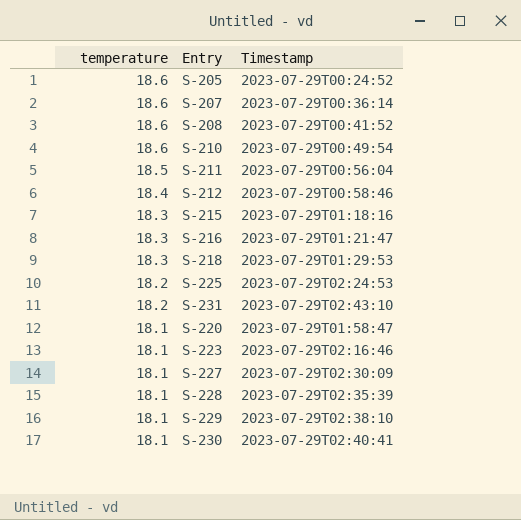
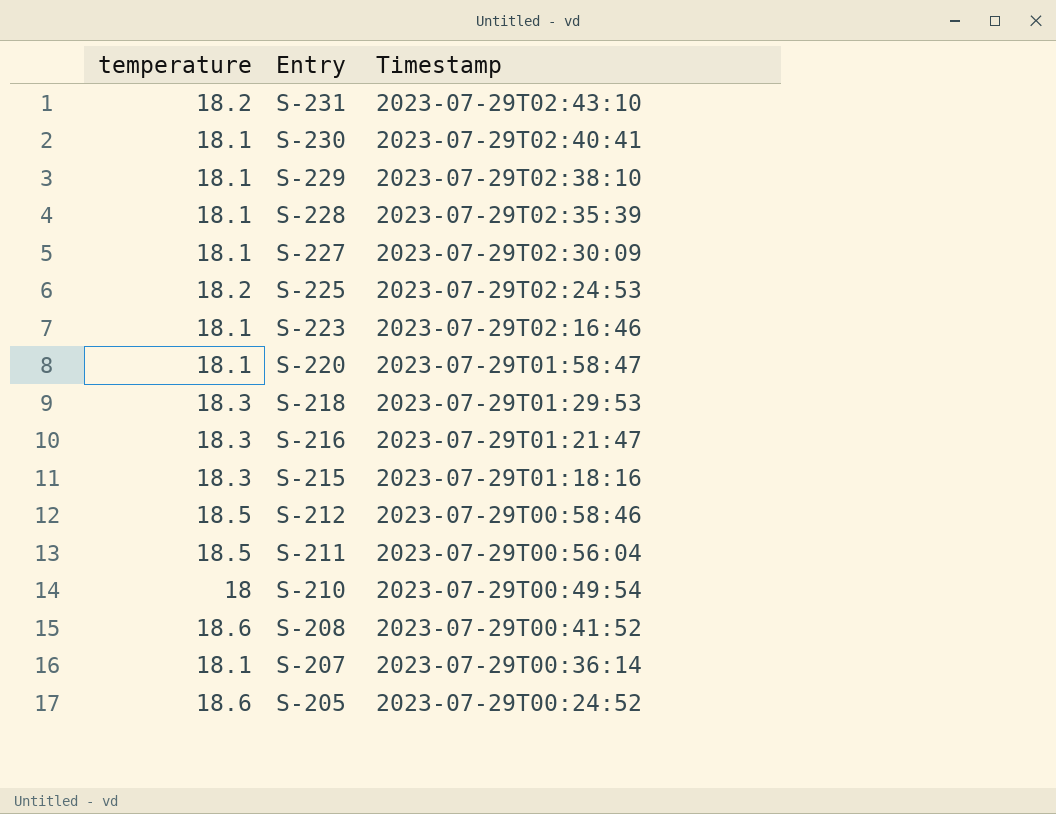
row order: temperature descending -> Entry descending
S-212 | temperature: 18.4 -> 18.5
S-210 | temperature: 18.6 -> 18
S-207 | temperature: 18.6 -> 18.1

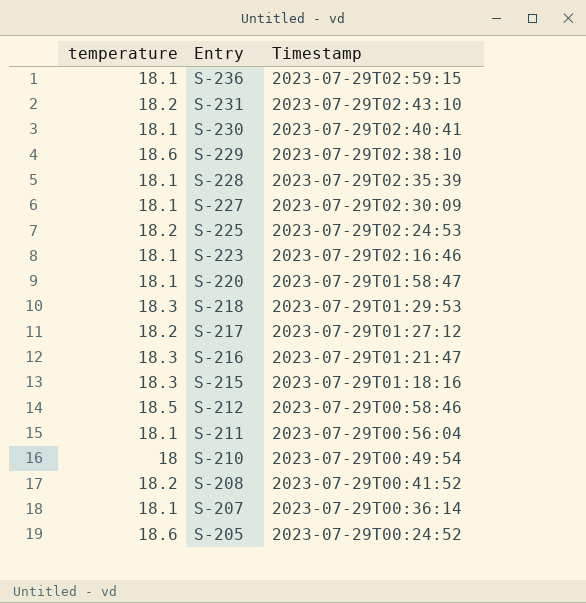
row S-236: none -> 18.1 | 2023-07-29T02:59:15
S-229 | temperature: 18.1 -> 18.6
row S-217: none -> 18.2 | 2023-07-29T01:27:12
S-211 | temperature: 18.5 -> 18.1
S-208 | temperature: 18.6 -> 18.2

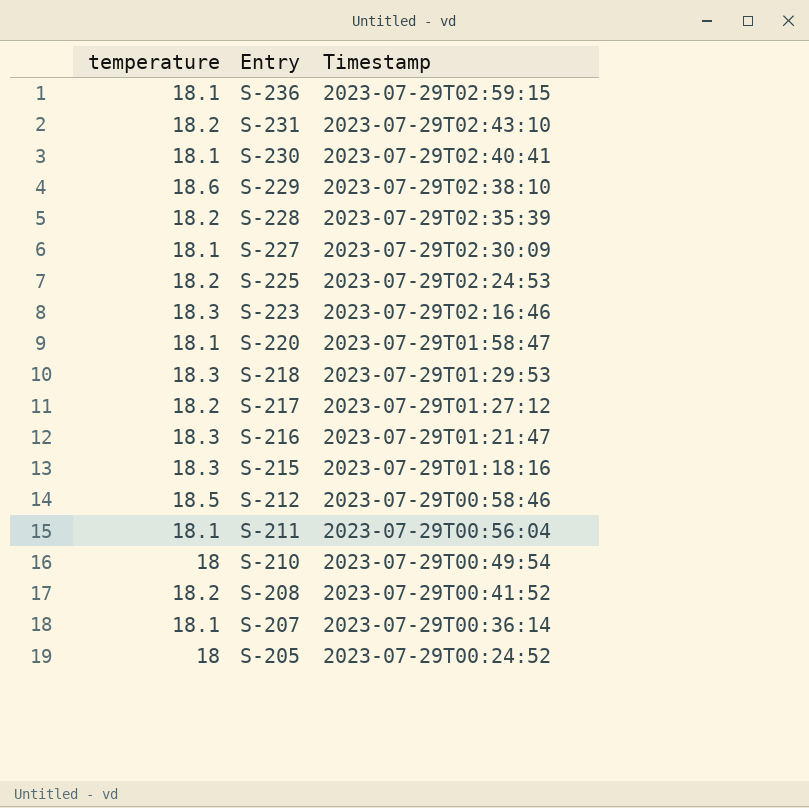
S-228 | temperature: 18.1 -> 18.2
S-223 | temperature: 18.1 -> 18.3
S-205 | temperature: 18.6 -> 18

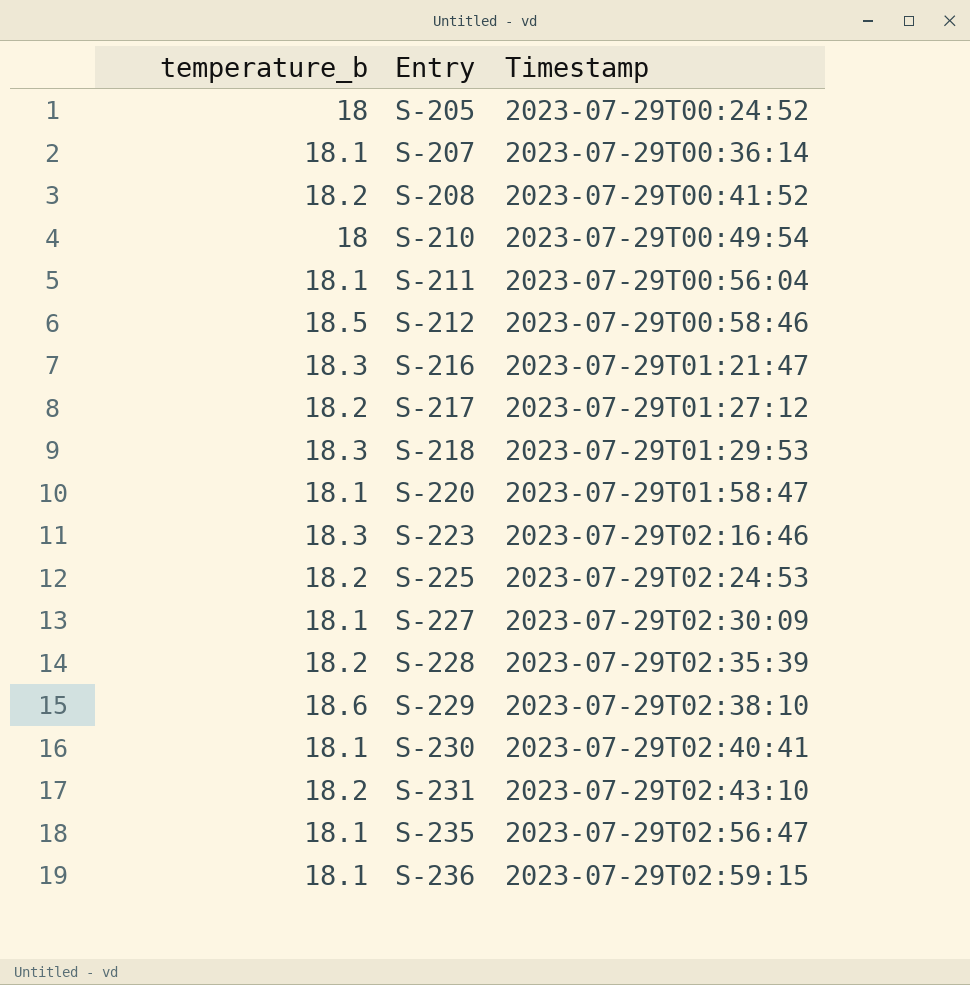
row order: Entry descending -> Entry ascending
column name: temperature -> temperature_b
row S-215: 18.3 | 2023-07-29T01:18:16 -> none
row S-235: none -> 18.1 | 2023-07-29T02:56:47

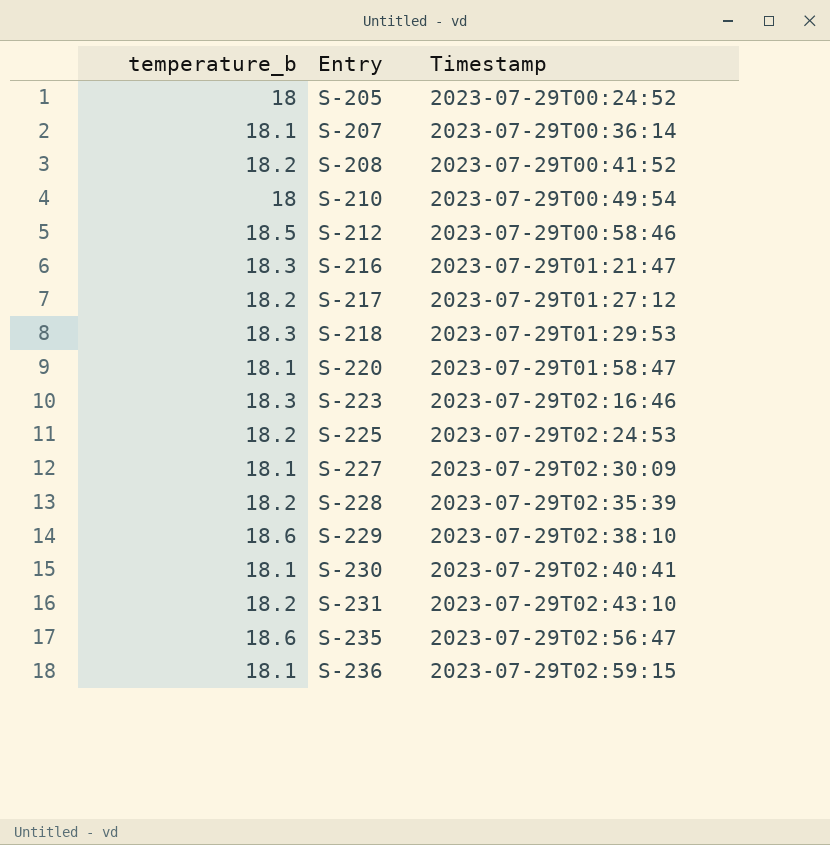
row S-211: 18.1 | 2023-07-29T00:56:04 -> none
S-235 | temperature_b: 18.1 -> 18.6

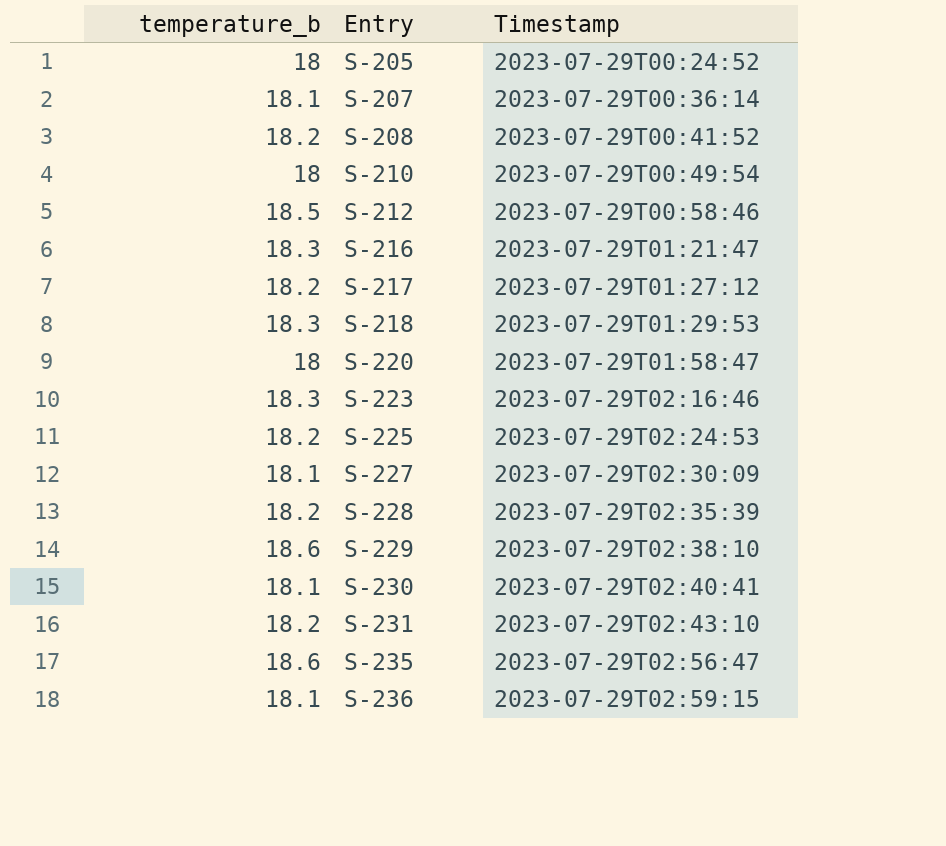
S-220 | temperature_b: 18.1 -> 18

